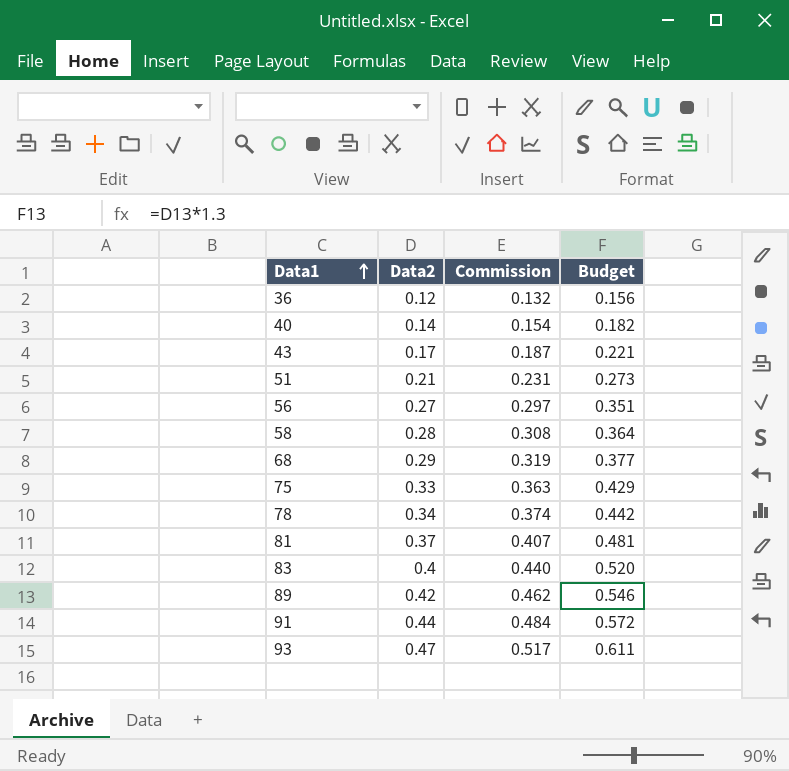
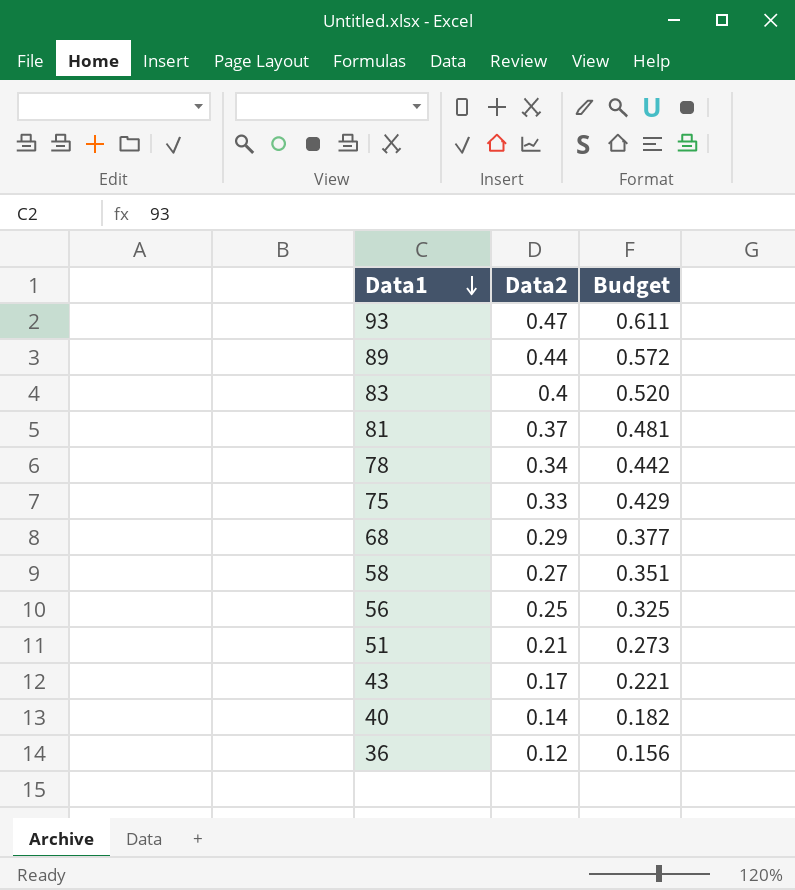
row order: Data1 ascending -> Data1 descending
column Commission | formula: [Data2] * 1.1 -> none
row 91: 0.44 | 0.484 | 0.572 -> none
89 | Data2: 0.42 -> 0.44
89 | Budget: 0.546 -> 0.572
58 | Data2: 0.28 -> 0.27
58 | Budget: 0.364 -> 0.351
56 | Data2: 0.27 -> 0.25
56 | Budget: 0.351 -> 0.325

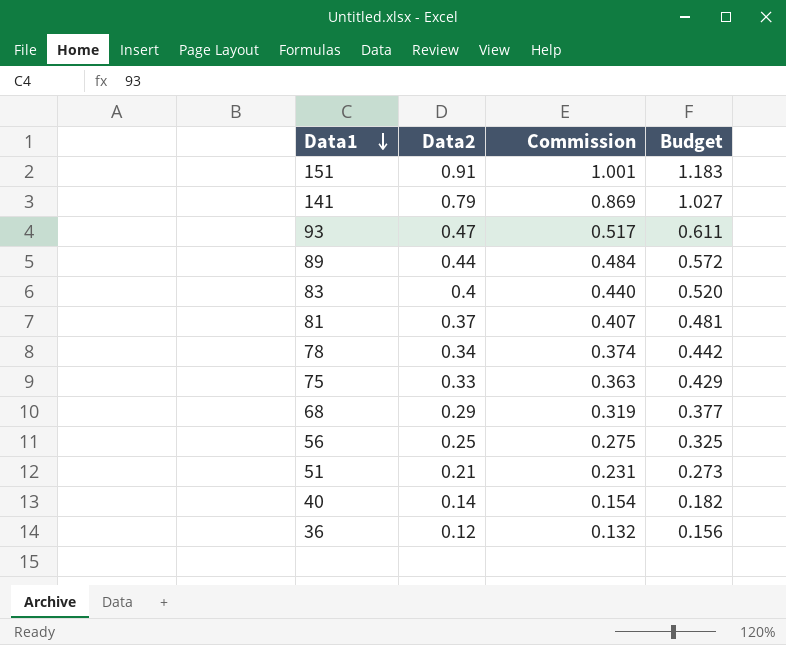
column Commission | formula: none -> [Data2] * 1.1
row 58: 0.27 | 0.351 -> none
row 43: 0.17 | 0.221 -> none
row 151: none -> 0.91 | 1.001 | 1.183
row 141: none -> 0.79 | 0.869 | 1.027

